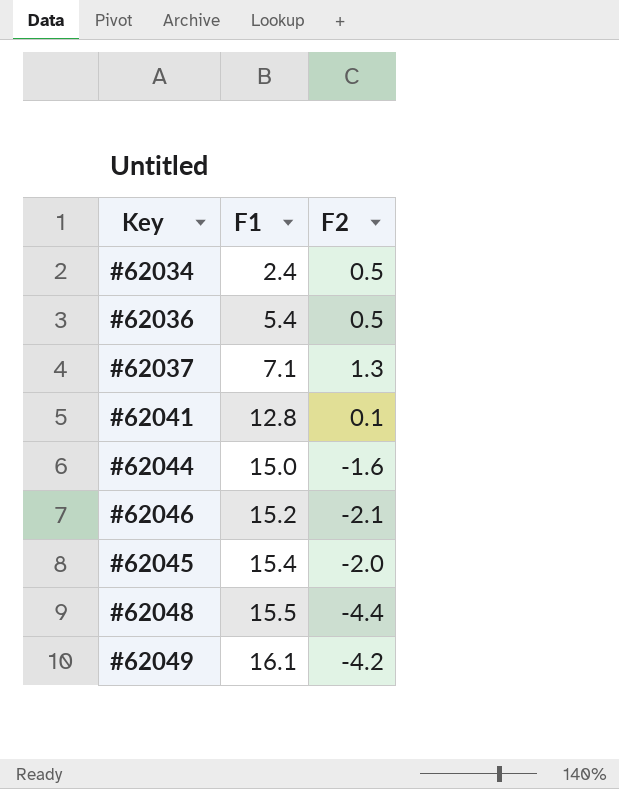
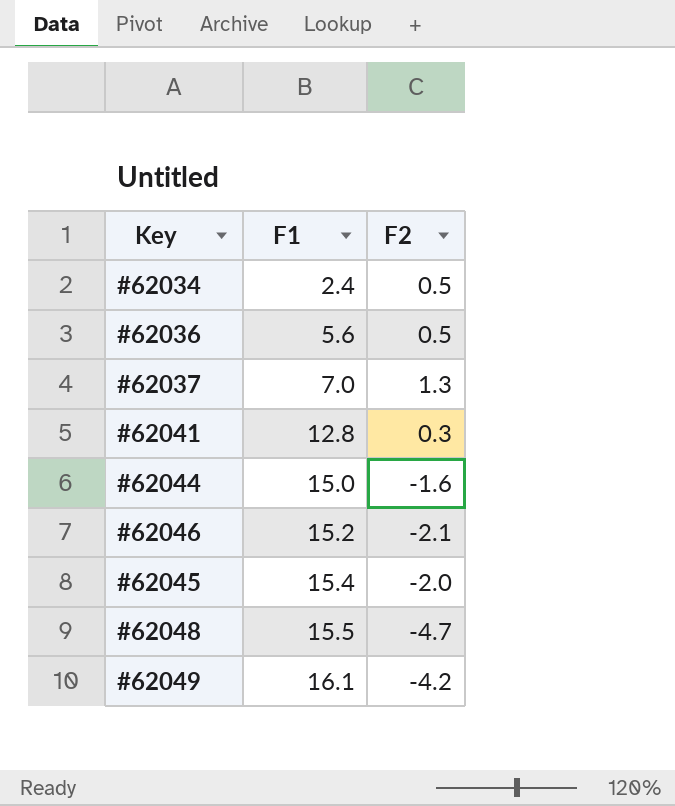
#62036 | F1: 5.4 -> 5.6
#62037 | F1: 7.1 -> 7.0
#62041 | F2: 0.1 -> 0.3
#62048 | F2: -4.4 -> -4.7

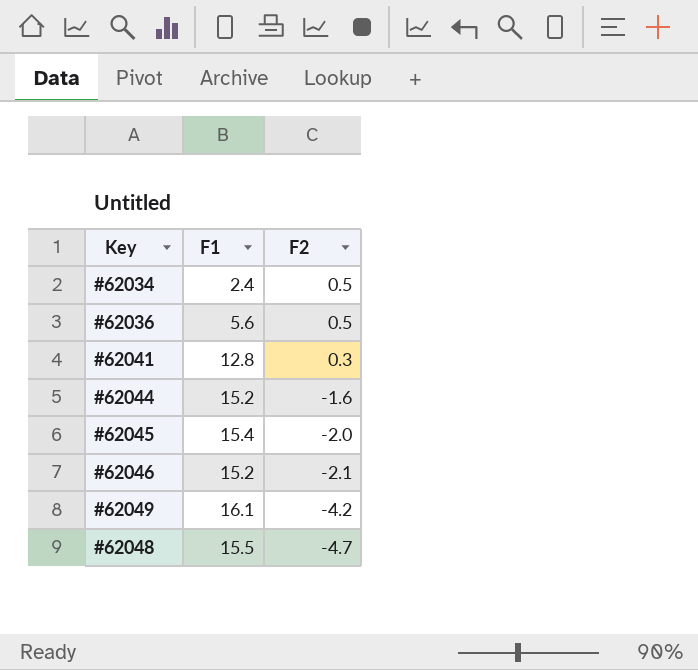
row order: F1 ascending -> F2 descending
row #62037: 7.0 | 1.3 -> none
#62044 | F1: 15.0 -> 15.2

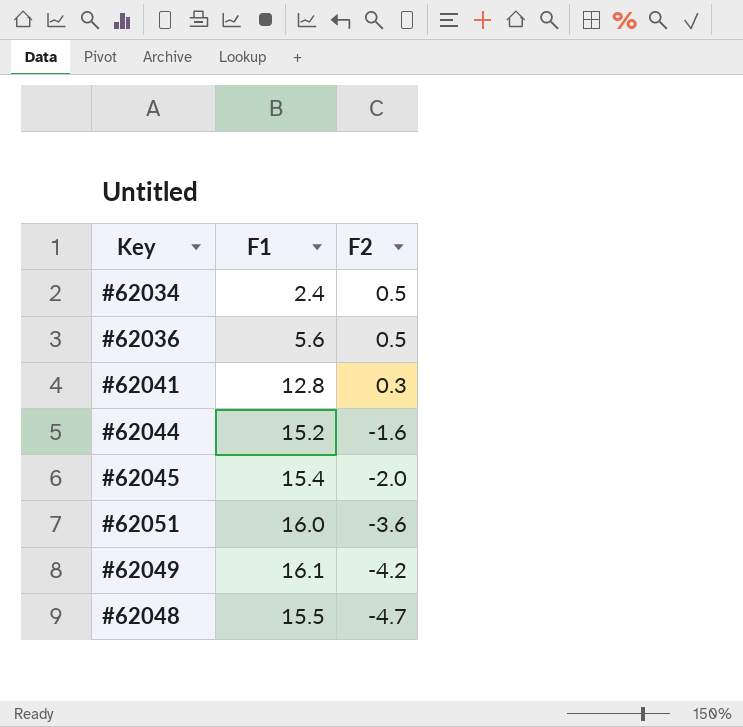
row #62046: 15.2 | -2.1 -> none
row #62051: none -> 16.0 | -3.6

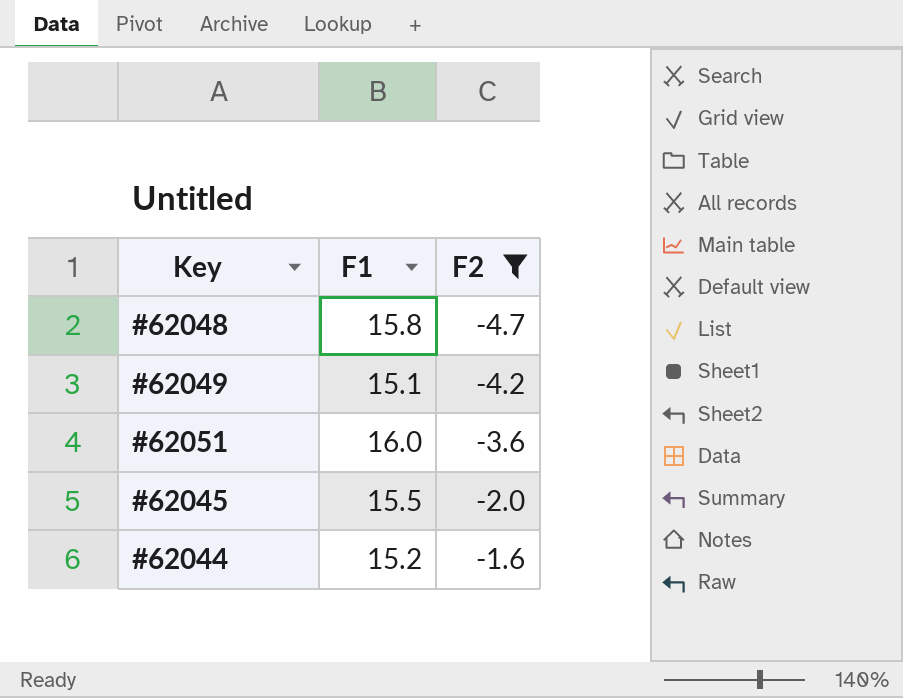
filter: none -> F2 <= -1.6
row order: F2 descending -> F2 ascending
#62048 | F1: 15.5 -> 15.8
#62049 | F1: 16.1 -> 15.1
#62045 | F1: 15.4 -> 15.5

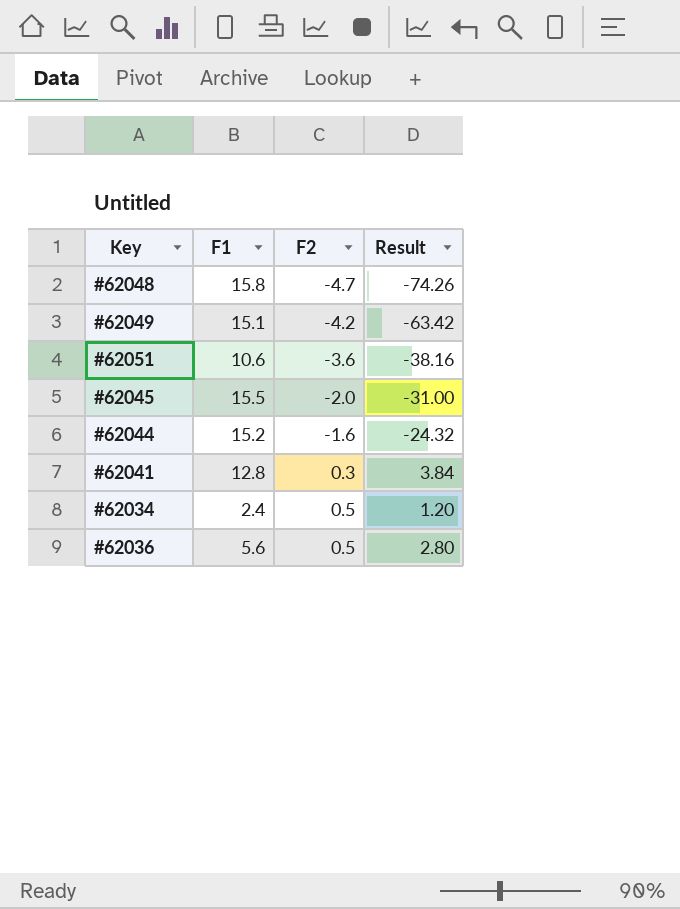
filter: F2 <= -1.6 -> none
column Result | formula: none -> [F1] * [F2]
#62051 | F1: 16.0 -> 10.6

